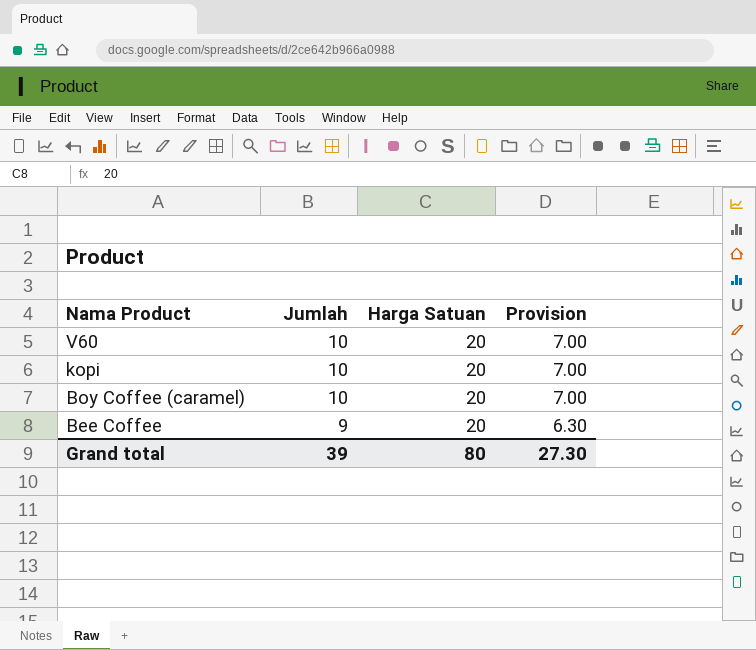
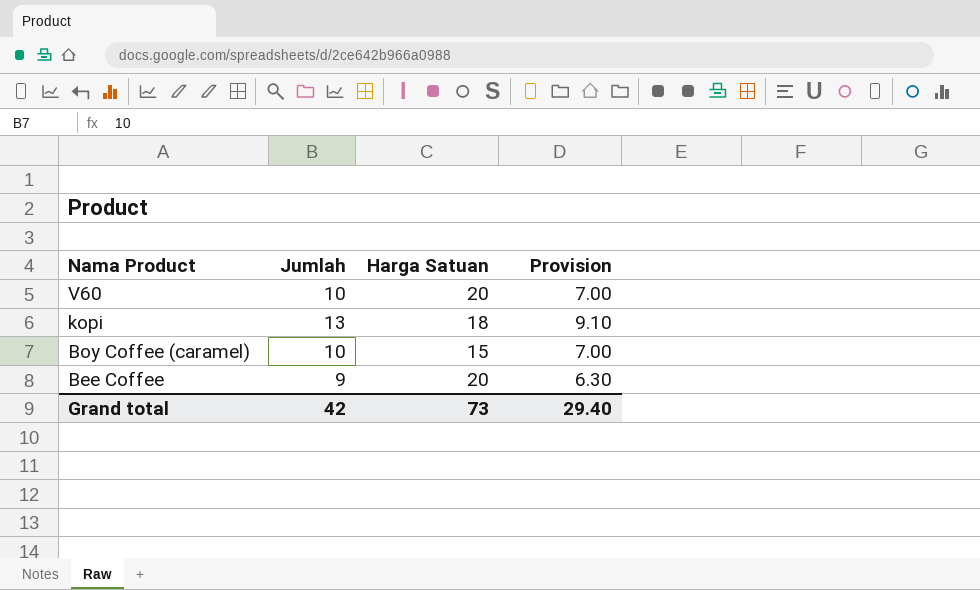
kopi | Jumlah: 10 -> 13
kopi | Harga Satuan: 20 -> 18
kopi | Provision: 7.00 -> 9.10
Boy Coffee (caramel) | Harga Satuan: 20 -> 15
Grand total | Jumlah: 39 -> 42
Grand total | Harga Satuan: 80 -> 73
Grand total | Provision: 27.30 -> 29.40

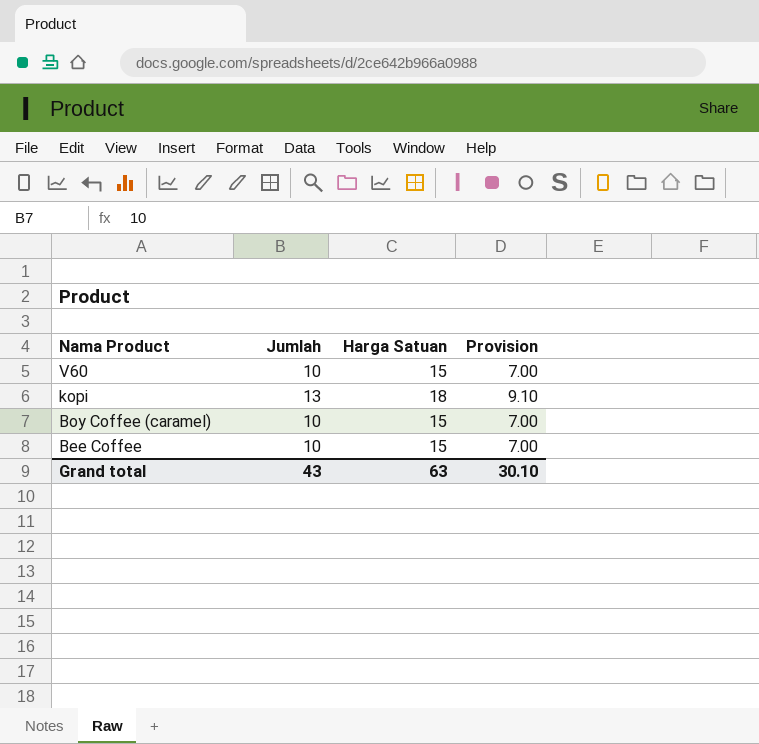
V60 | Harga Satuan: 20 -> 15
Bee Coffee | Jumlah: 9 -> 10
Bee Coffee | Harga Satuan: 20 -> 15
Bee Coffee | Provision: 6.30 -> 7.00
Grand total | Jumlah: 42 -> 43
Grand total | Harga Satuan: 73 -> 63
Grand total | Provision: 29.40 -> 30.10

